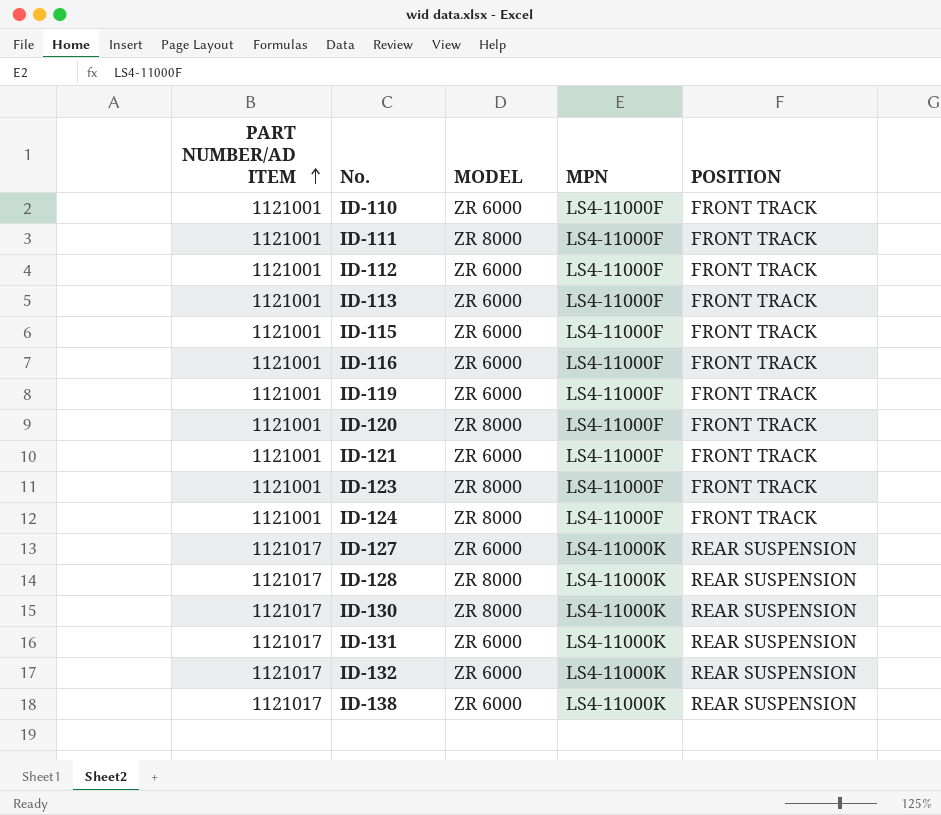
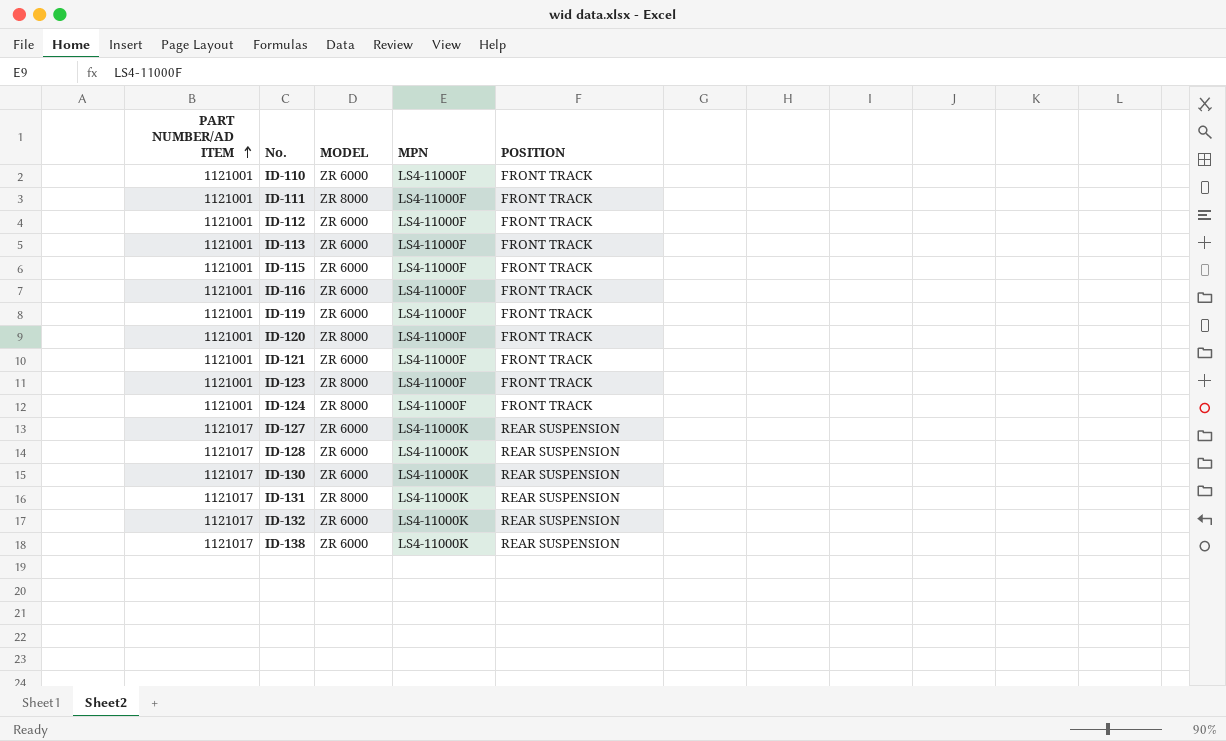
ID-128 | MODEL: ZR 8000 -> ZR 6000
ID-130 | MODEL: ZR 8000 -> ZR 6000
ID-131 | MODEL: ZR 6000 -> ZR 8000

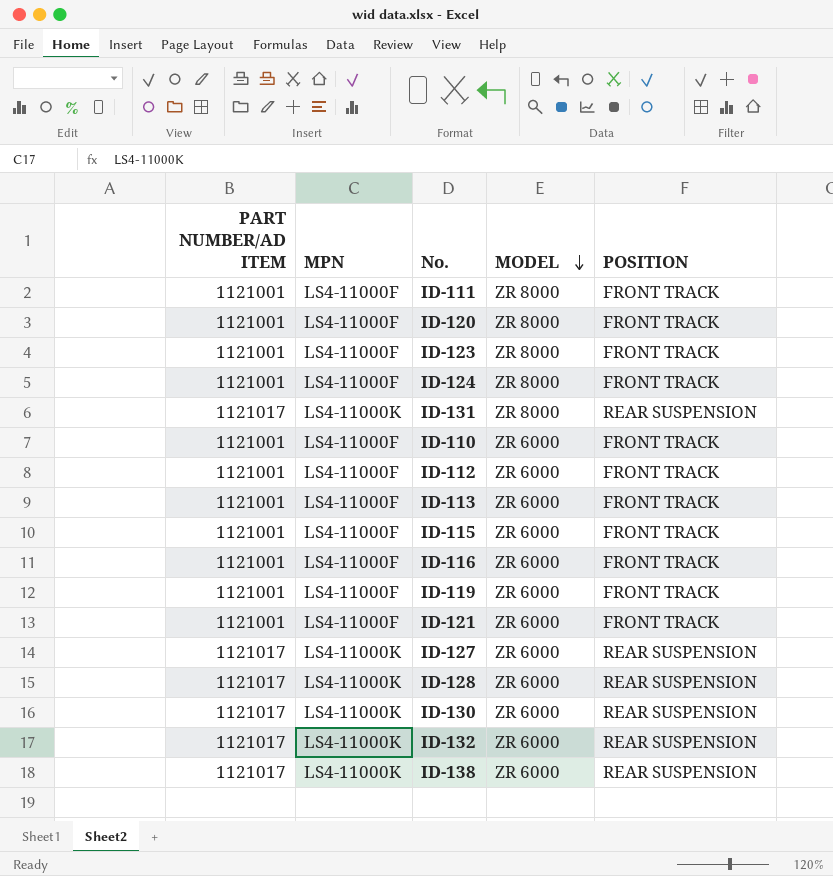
row order: PART NUMBER/AD ITEM ascending -> MODEL descending
column MPN | position: 4 -> 2

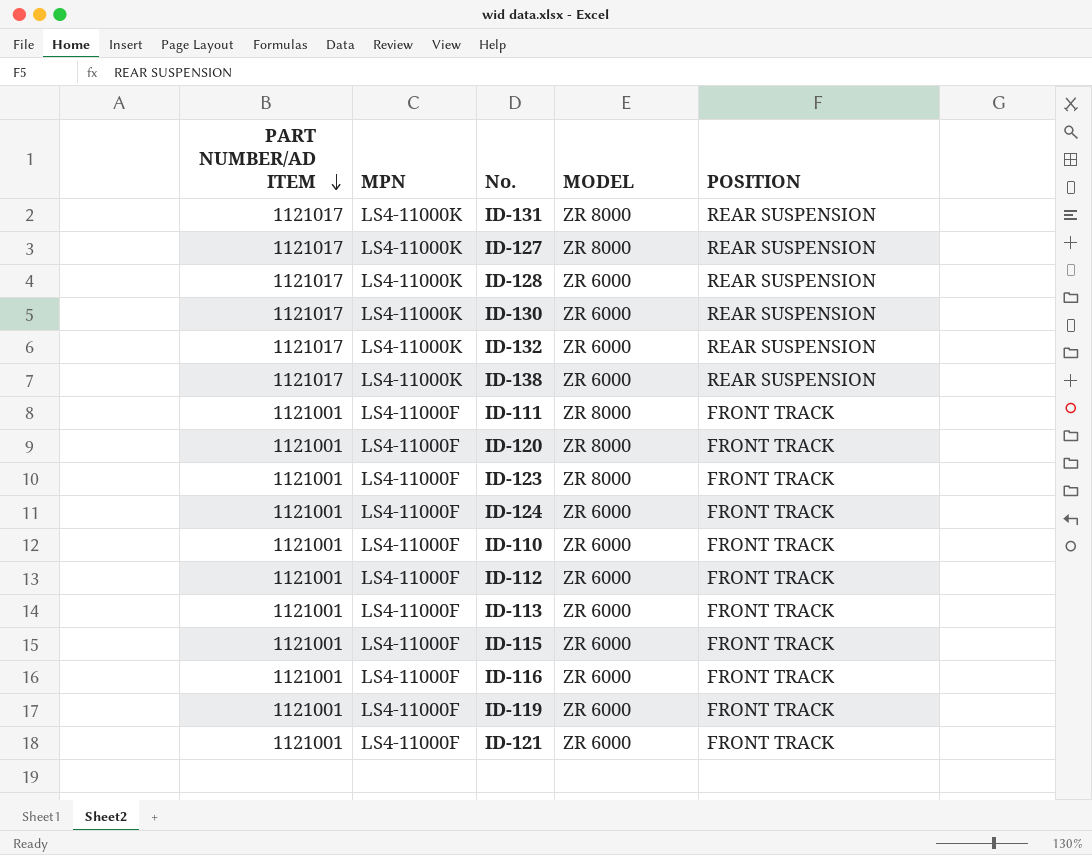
row order: MODEL descending -> PART NUMBER/AD ITEM descending
ID-127 | MODEL: ZR 6000 -> ZR 8000
ID-124 | MODEL: ZR 8000 -> ZR 6000

